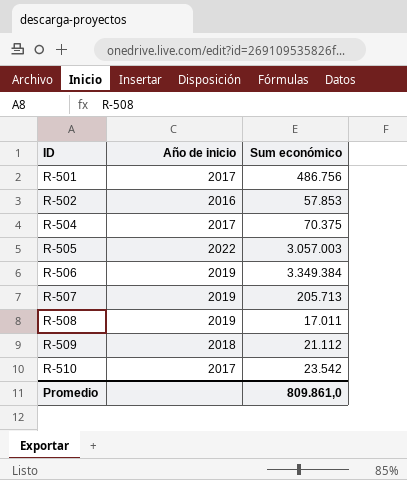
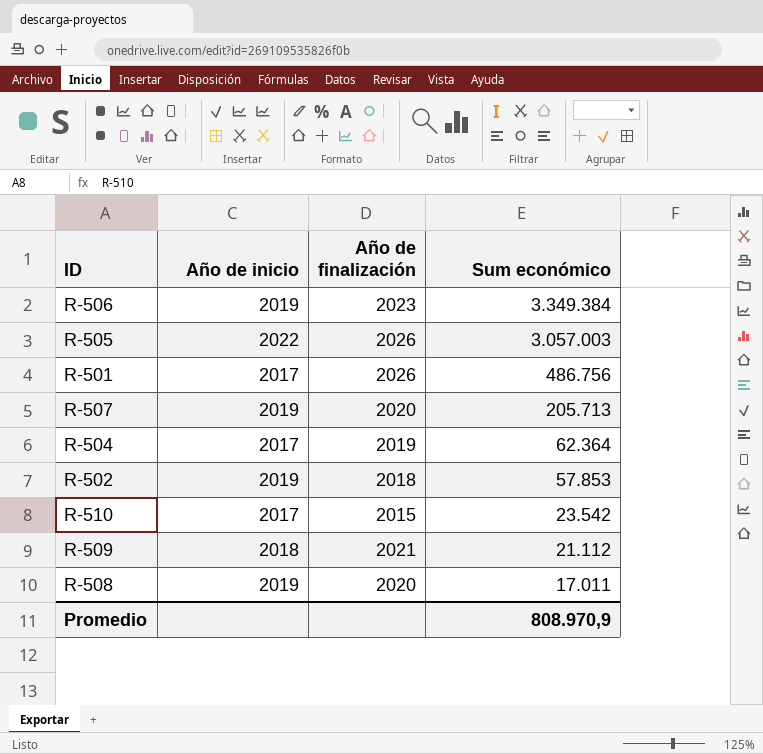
row order: ID ascending -> Sum económico descending
column Año de finalización | position: none -> 3
R-504 | Sum económico: 70.375 -> 62.364
R-502 | Año de inicio: 2016 -> 2019
Promedio | Sum económico: 809.861,0 -> 808.970,9

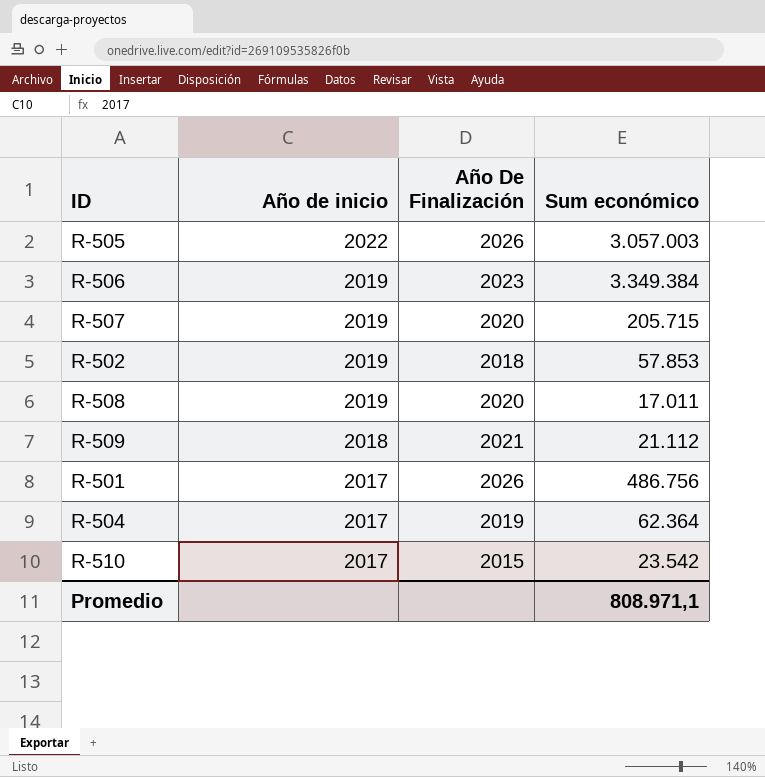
row order: Sum económico descending -> Año de inicio descending
column name: Año de finalización -> Año De Finalización
R-507 | Sum económico: 205.713 -> 205.715
Promedio | Sum económico: 808.970,9 -> 808.971,1

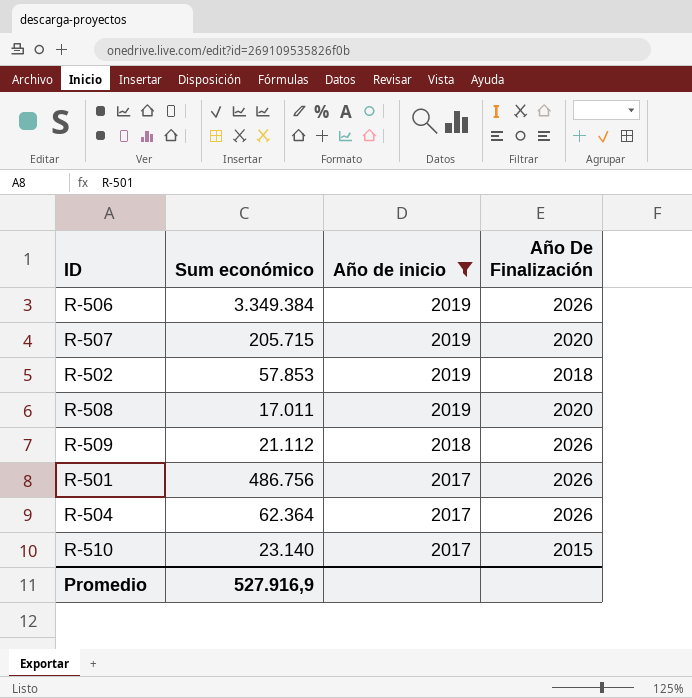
filter: none -> Año de inicio != 2022
column Sum económico | position: 4 -> 2
R-506 | Año De Finalización: 2023 -> 2026
R-509 | Año De Finalización: 2021 -> 2026
R-504 | Año De Finalización: 2019 -> 2026
R-510 | Sum económico: 23.542 -> 23.140
Promedio | Sum económico: 808.971,1 -> 527.916,9

